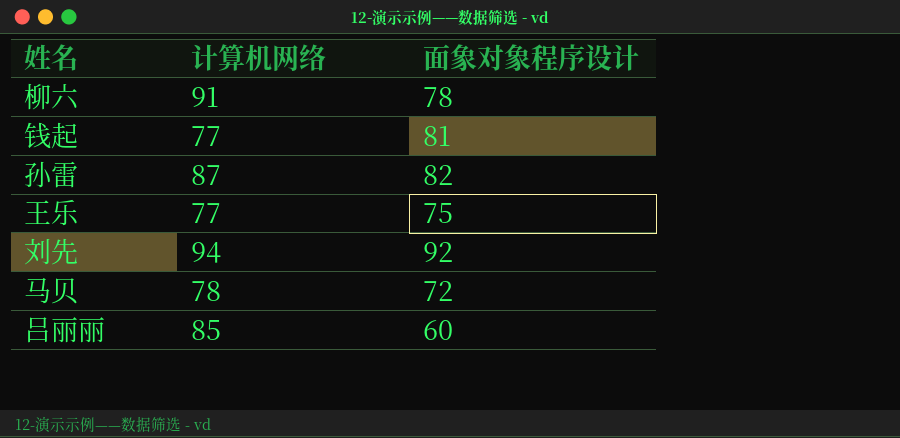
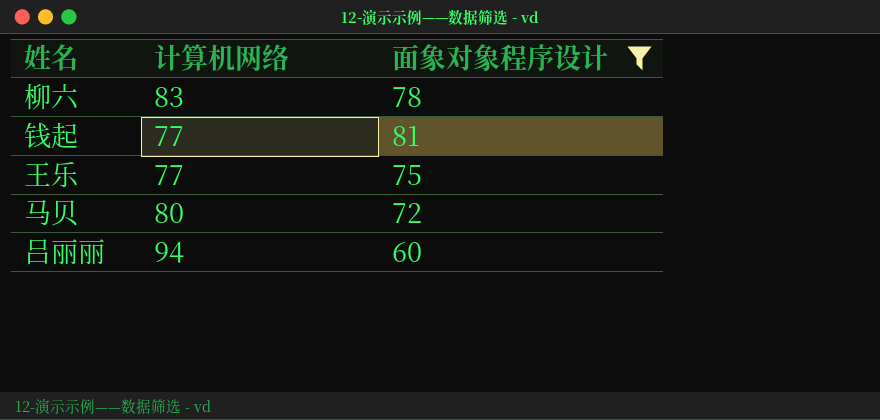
filter: none -> 面象对象程序设计 <= 81
柳六 | 计算机网络: 91 -> 83
马贝 | 计算机网络: 78 -> 80
吕丽丽 | 计算机网络: 85 -> 94

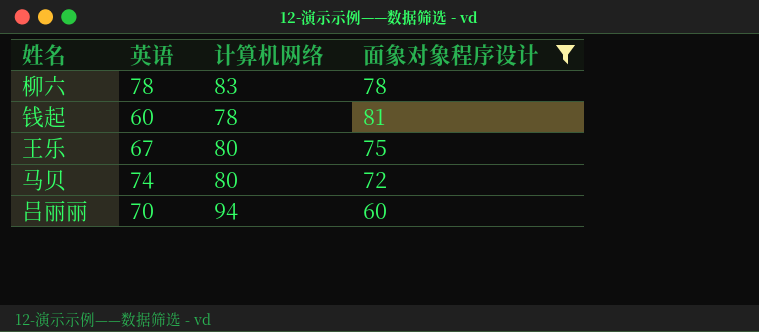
column 英语 | position: none -> 2
钱起 | 计算机网络: 77 -> 78
王乐 | 计算机网络: 77 -> 80

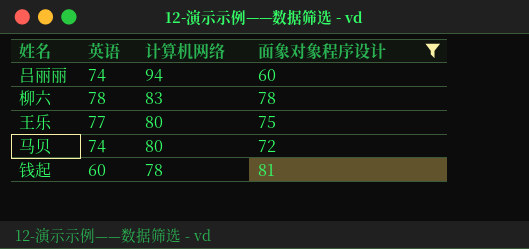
row order: none -> 计算机网络 descending
吕丽丽 | 英语: 70 -> 74
王乐 | 英语: 67 -> 77

